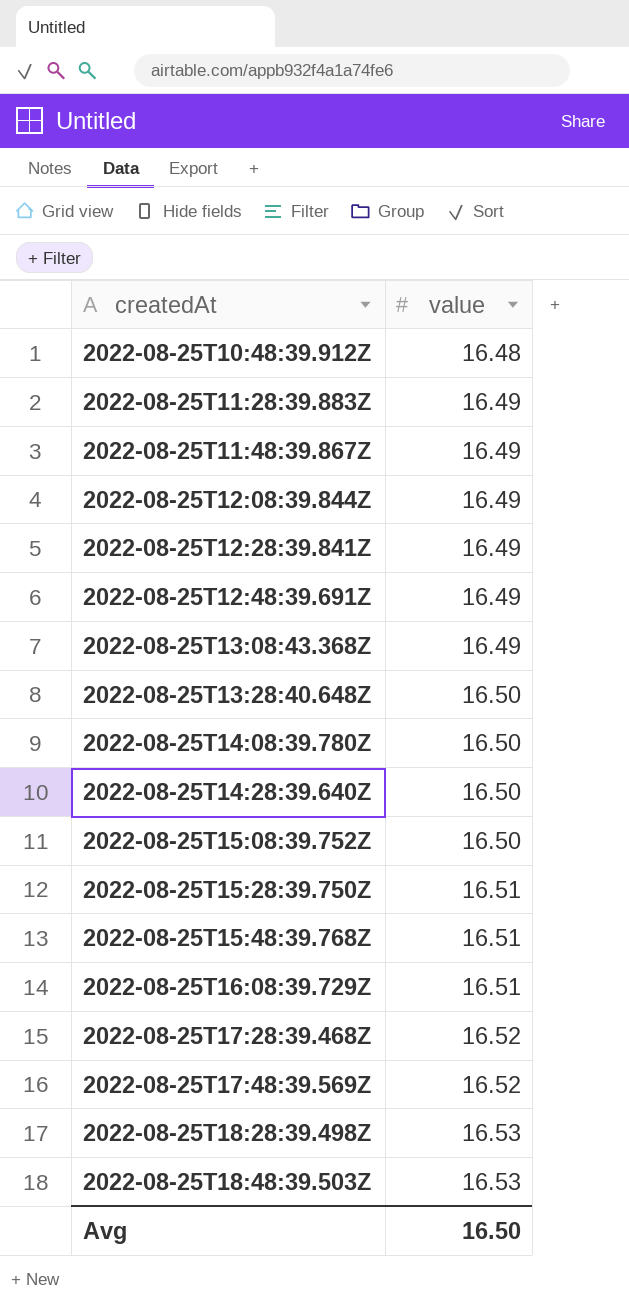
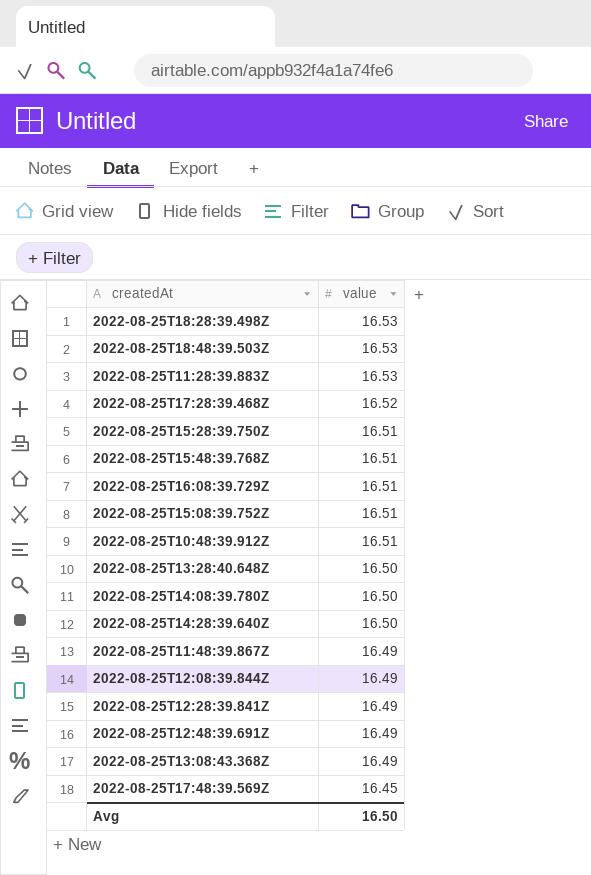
row order: createdAt ascending -> value descending
2022-08-25T11:28:39.883Z | value: 16.49 -> 16.53
2022-08-25T15:08:39.752Z | value: 16.50 -> 16.51
2022-08-25T10:48:39.912Z | value: 16.48 -> 16.51
2022-08-25T17:48:39.569Z | value: 16.52 -> 16.45

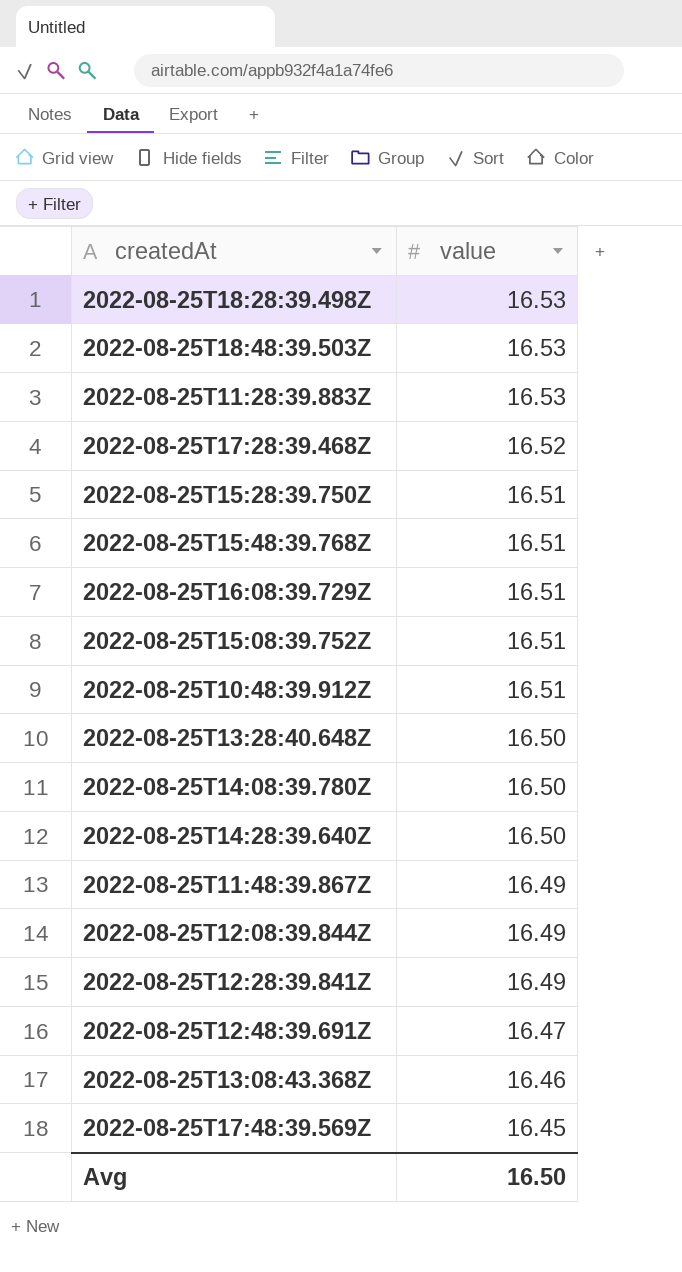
2022-08-25T12:48:39.691Z | value: 16.49 -> 16.47
2022-08-25T13:08:43.368Z | value: 16.49 -> 16.46

